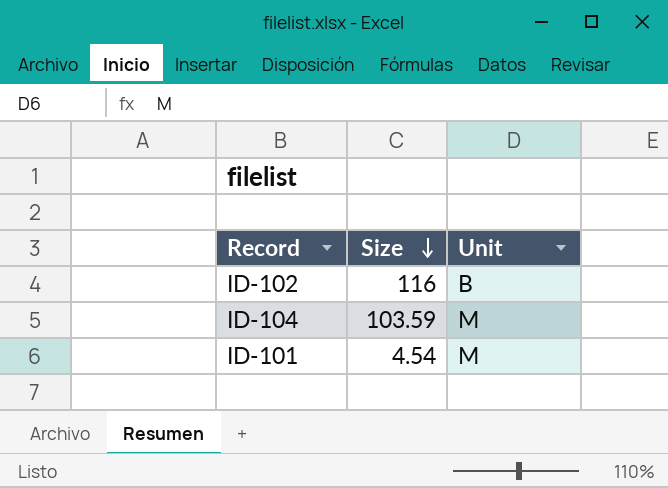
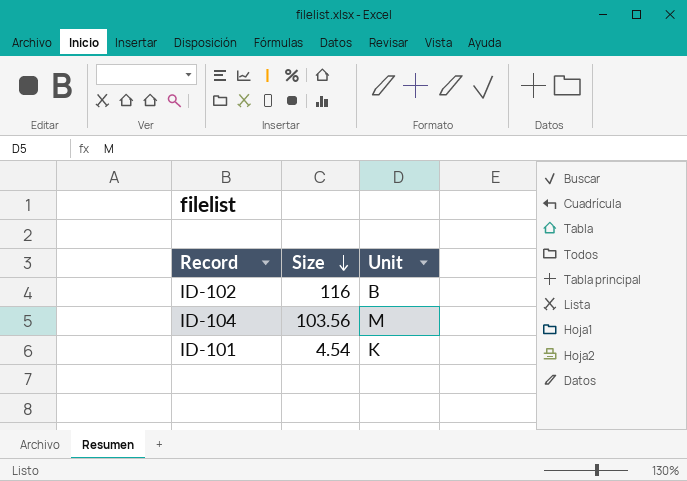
ID-104 | Size: 103.59 -> 103.56
ID-101 | Unit: M -> K

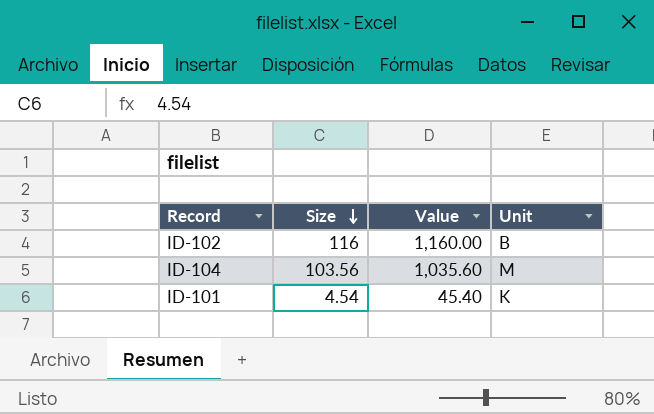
column Value | formula: none -> [Size] * 10

